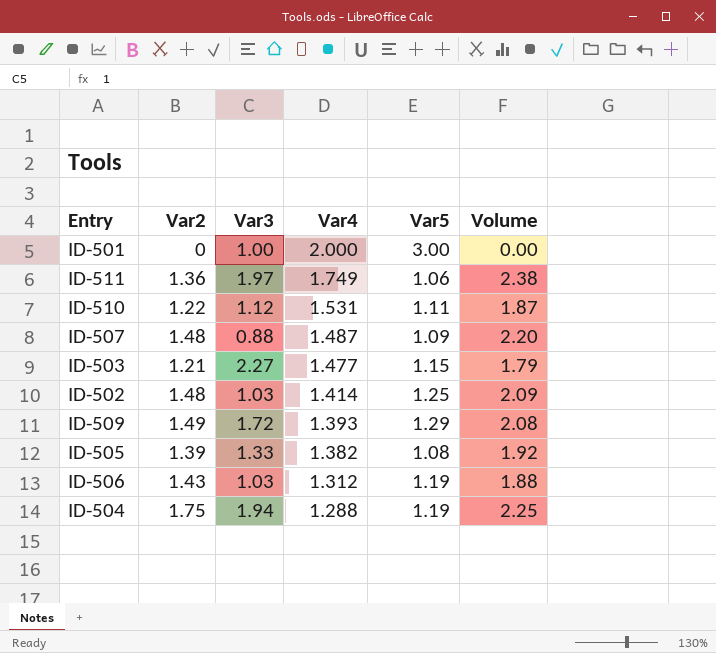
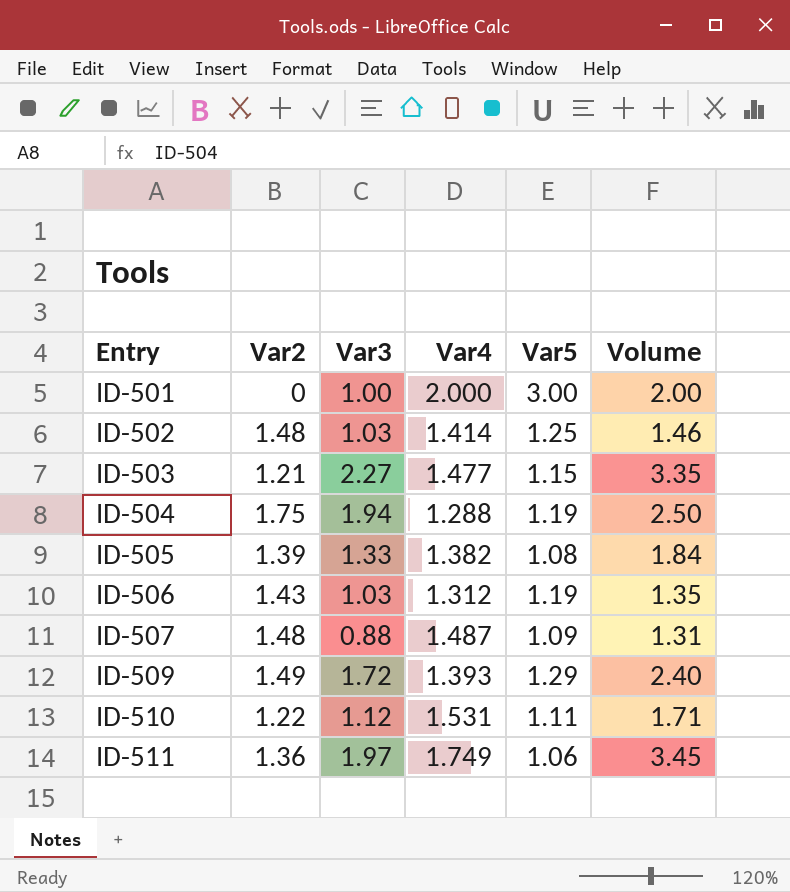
row order: Var4 descending -> Entry ascending
column Volume | formula: [Var2] * [Var4] -> [Var3] * [Var4]

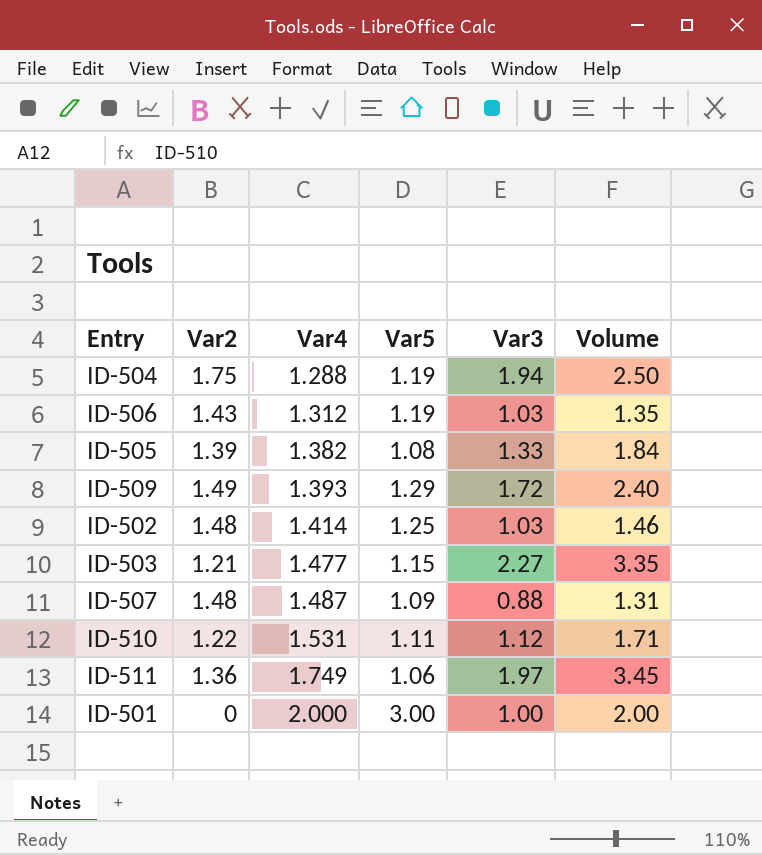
row order: Entry ascending -> Var4 ascending
column Var3 | position: 3 -> 5

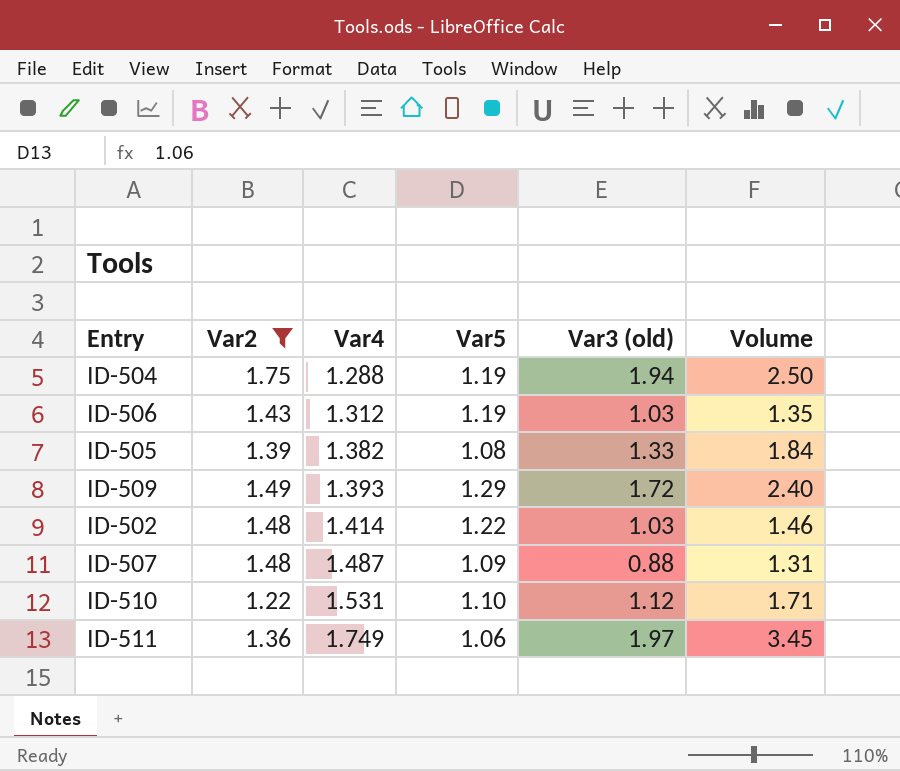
filter: none -> Var2 >= 1.22
column name: Var3 -> Var3 (old)
ID-502 | Var5: 1.25 -> 1.22
ID-510 | Var5: 1.11 -> 1.10

